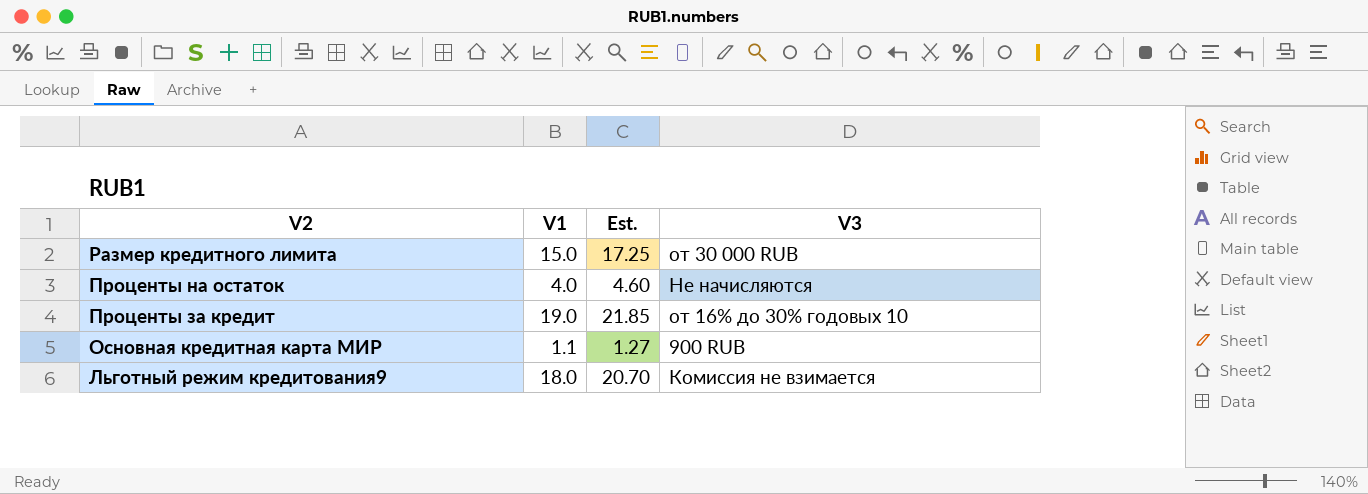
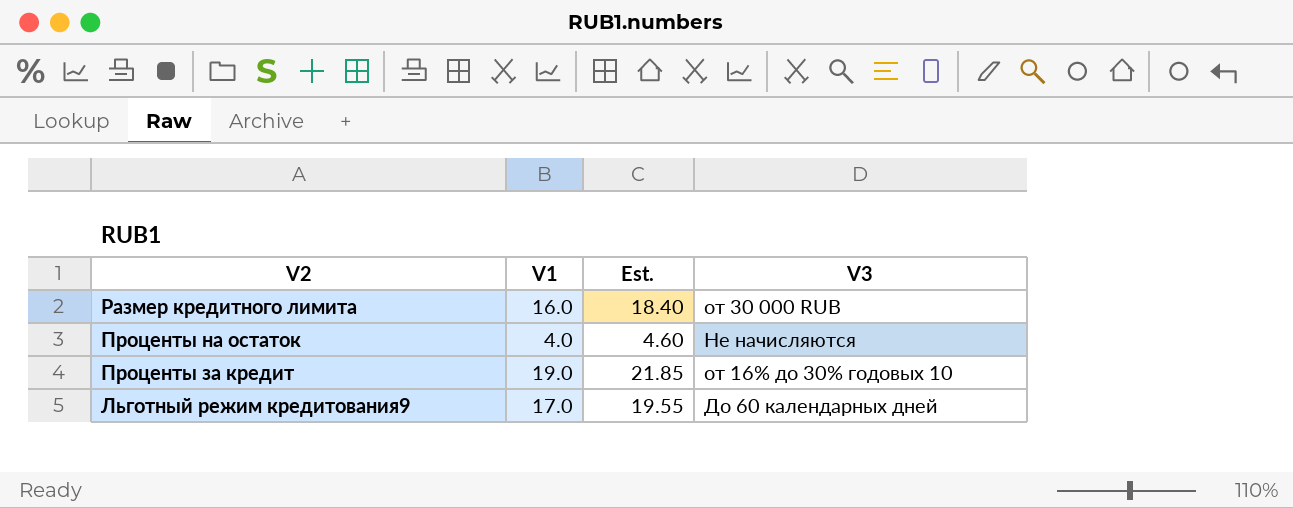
row Основная кредитная карта МИР: 1.1 | 1.27 | 900 RUB -> none
Размер кредитного лимита | V1: 15.0 -> 16.0
Размер кредитного лимита | Est.: 17.25 -> 18.40
Льготный режим кредитования9 | V1: 18.0 -> 17.0
Льготный режим кредитования9 | Est.: 20.70 -> 19.55
Льготный режим кредитования9 | V3: Комиссия не взимается -> До 60 календарных дней

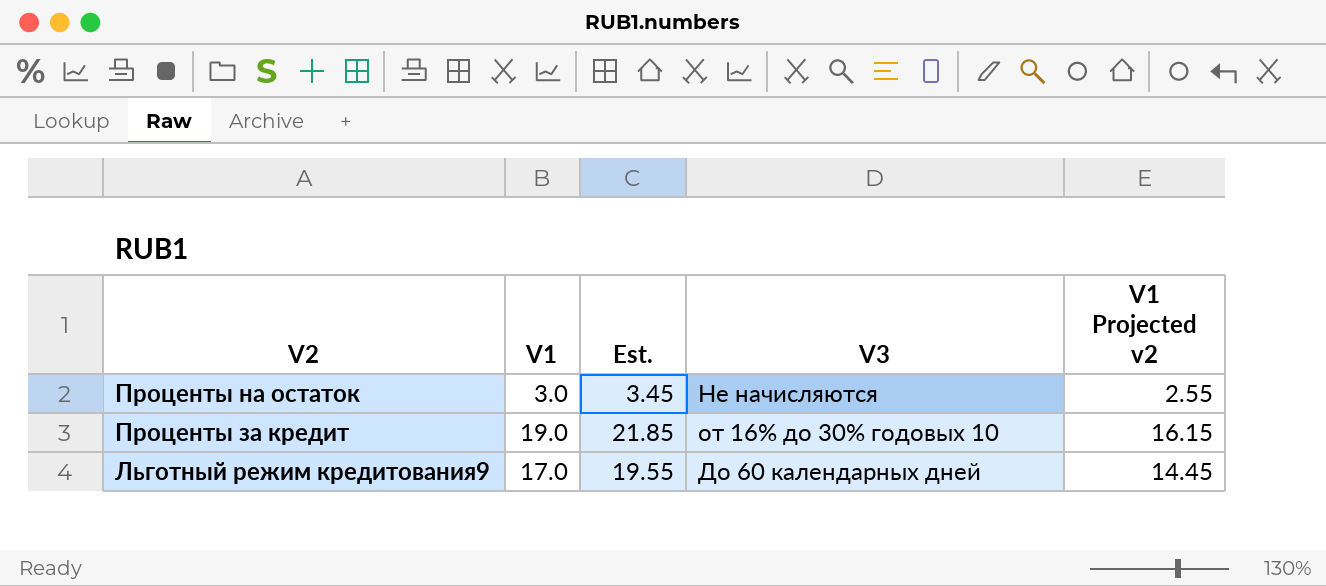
column V1 Projected v2 | formula: none -> [V1] * 0.85
row Размер кредитного лимита: 16.0 | 18.40 | от 30 000 RUB -> none
Проценты на остаток | V1: 4.0 -> 3.0
Проценты на остаток | Est.: 4.60 -> 3.45

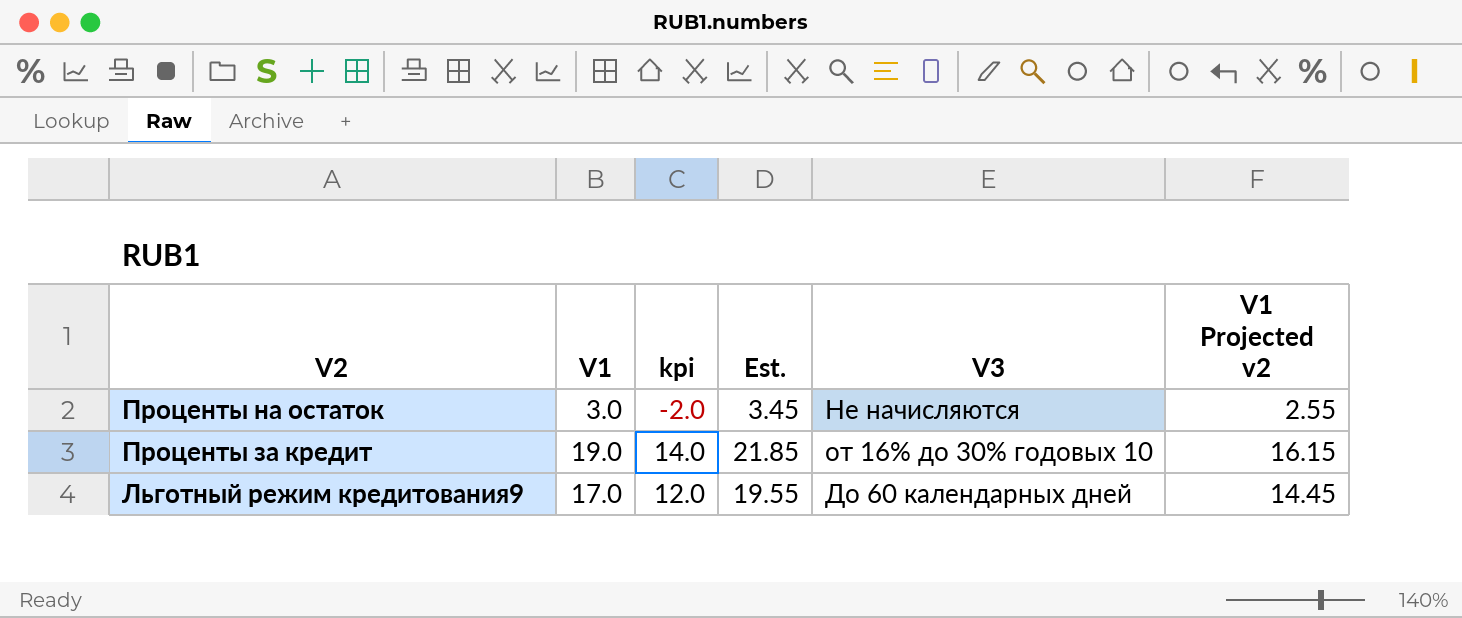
column kpi | formula: none -> [V1] - 5

